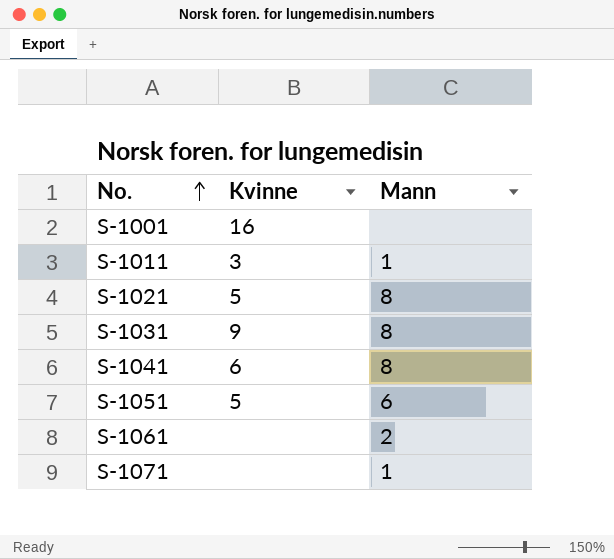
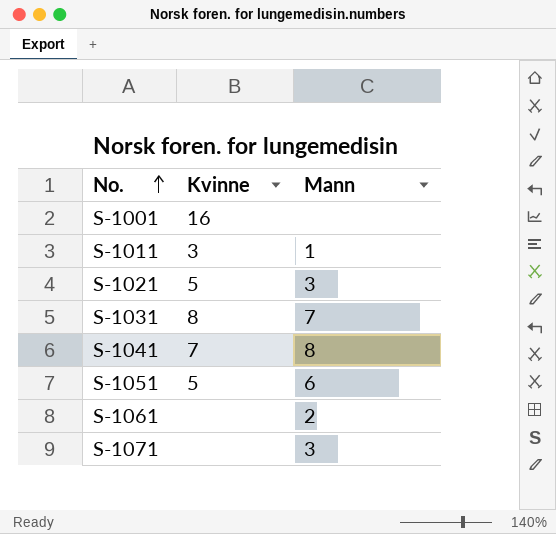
S-1021 | Mann: 8 -> 3
S-1031 | Kvinne: 9 -> 8
S-1031 | Mann: 8 -> 7
S-1041 | Kvinne: 6 -> 7
S-1071 | Mann: 1 -> 3

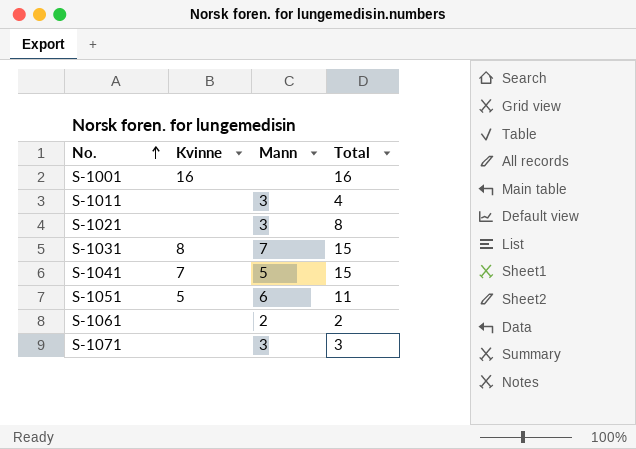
column Total | position: none -> 4
S-1011 | Kvinne: 3 -> none
S-1011 | Mann: 1 -> 3
S-1021 | Kvinne: 5 -> none
S-1041 | Mann: 8 -> 5

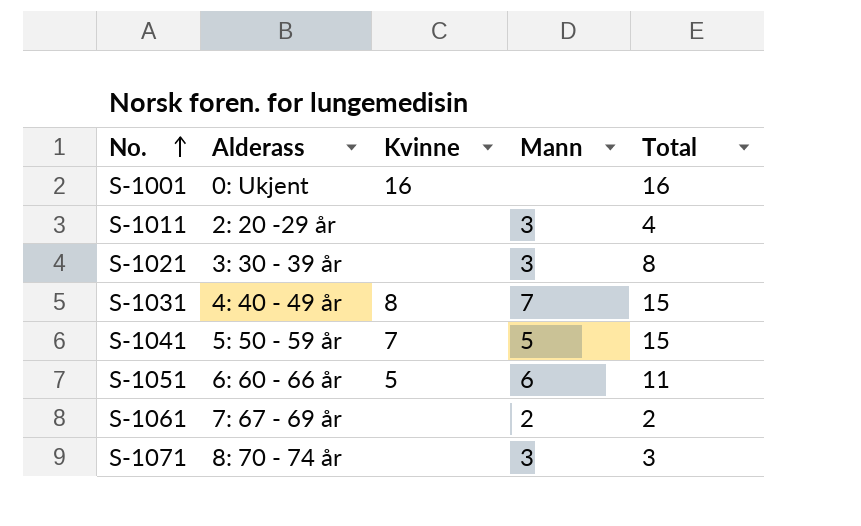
column Alderass | position: none -> 2

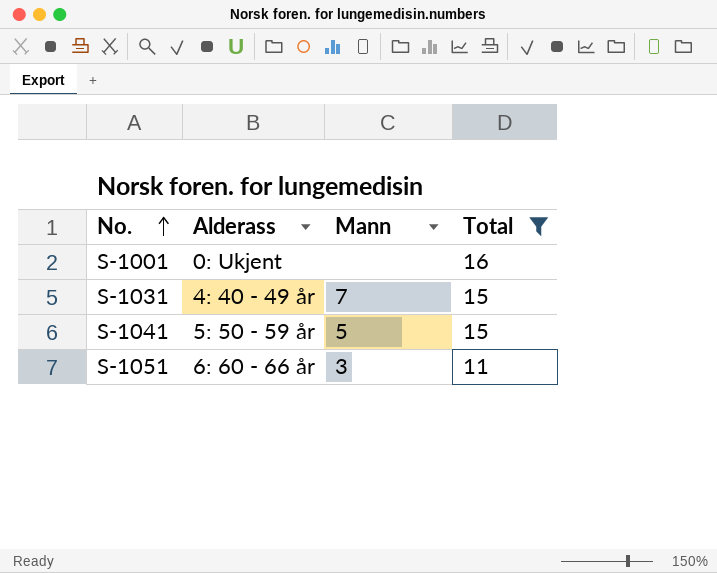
filter: none -> Total >= 11
column Kvinne | position: 3 -> none
S-1051 | Mann: 6 -> 3

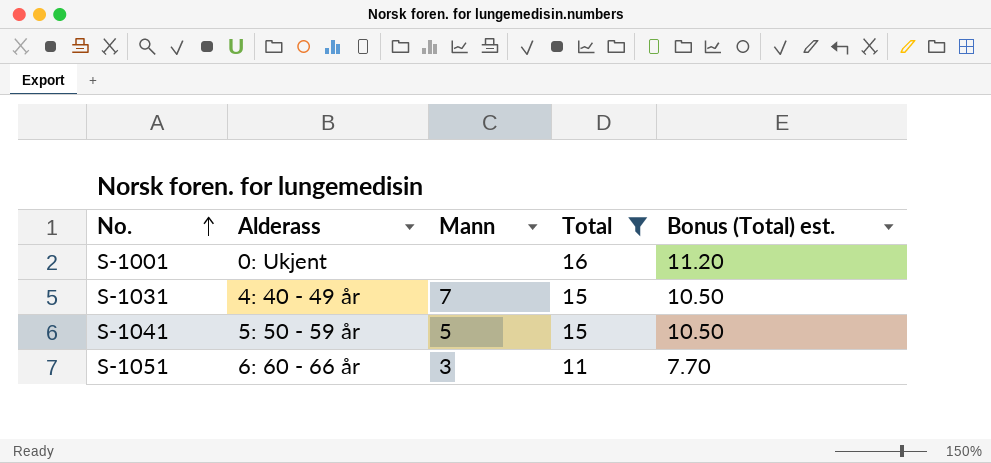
column Bonus (Total) est. | formula: none -> [Total] * 0.7

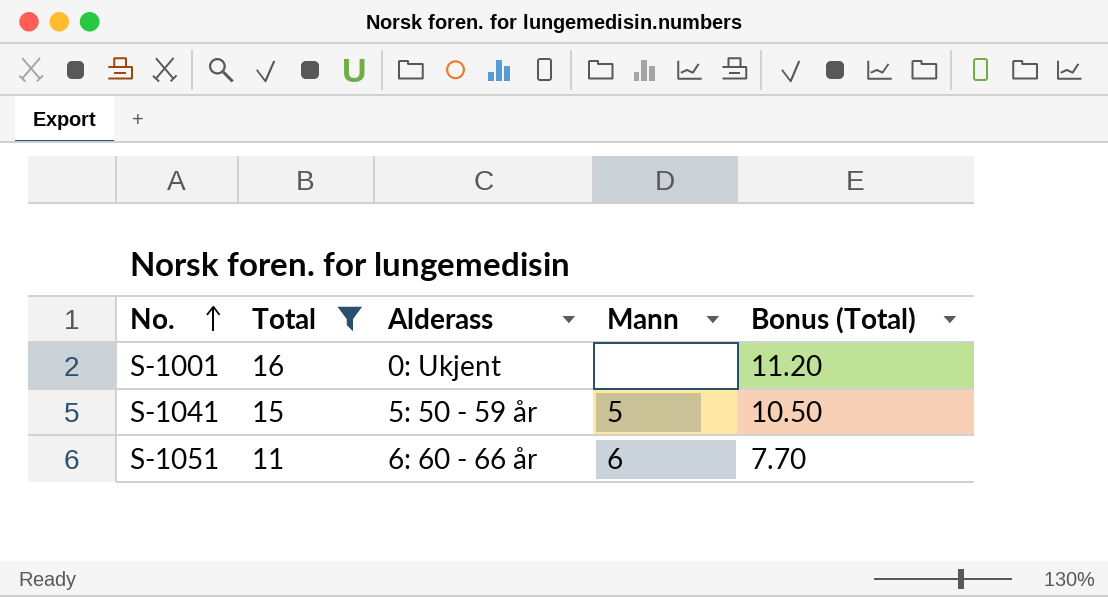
column Total | position: 4 -> 2
column name: Bonus (Total) est. -> Bonus (Total)
row S-1031: 4: 40 - 49 år | 7 | 15 | 10.50 -> none
S-1051 | Mann: 3 -> 6

